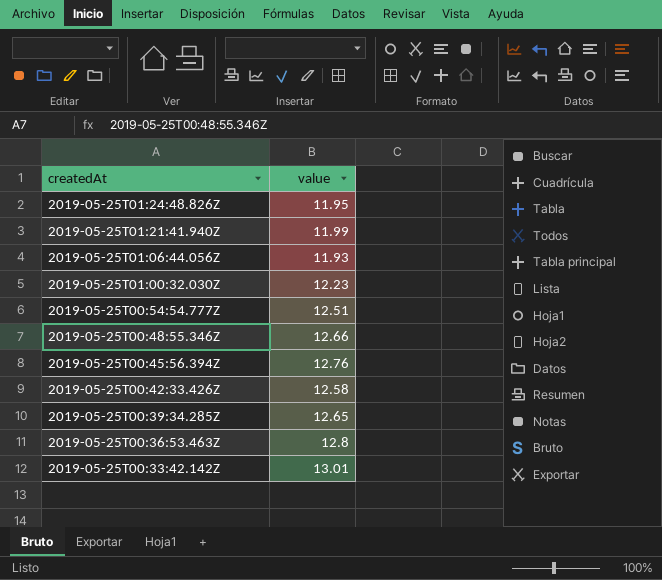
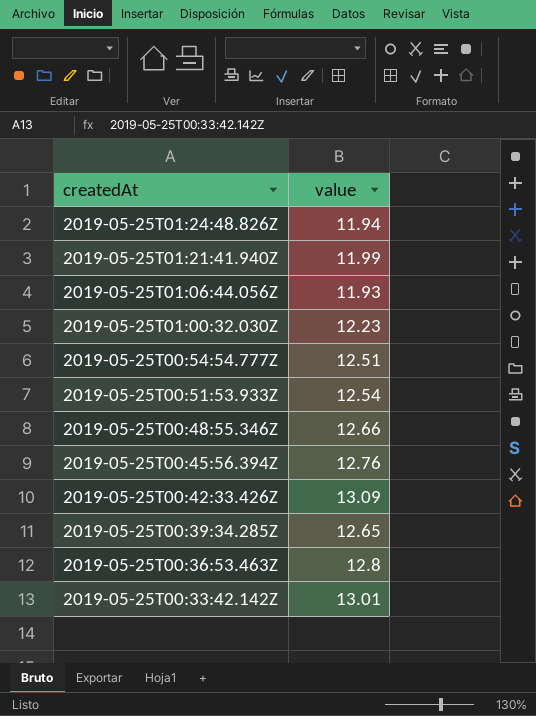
2019-05-25T01:24:48.826Z | value: 11.95 -> 11.94
row 2019-05-25T00:51:53.933Z: none -> 12.54
2019-05-25T00:42:33.426Z | value: 12.58 -> 13.09

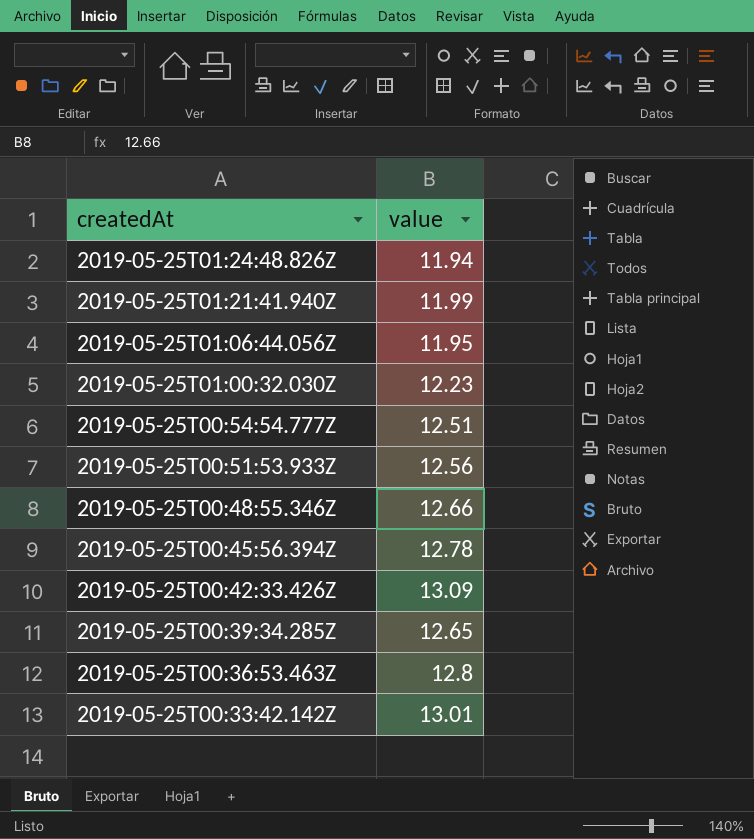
2019-05-25T01:06:44.056Z | value: 11.93 -> 11.95
2019-05-25T00:51:53.933Z | value: 12.54 -> 12.56
2019-05-25T00:45:56.394Z | value: 12.76 -> 12.78

